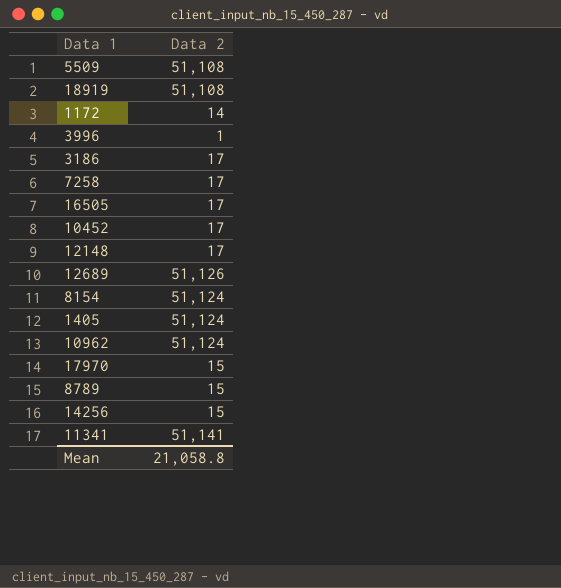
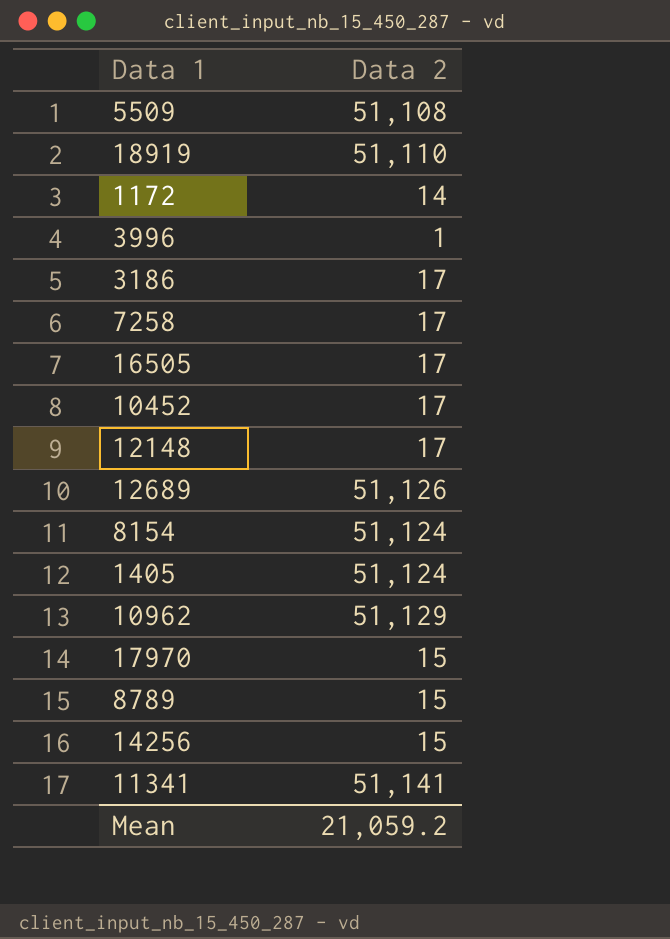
18919 | Data 2: 51,108 -> 51,110
10962 | Data 2: 51,124 -> 51,129
Mean | Data 2: 21,058.8 -> 21,059.2

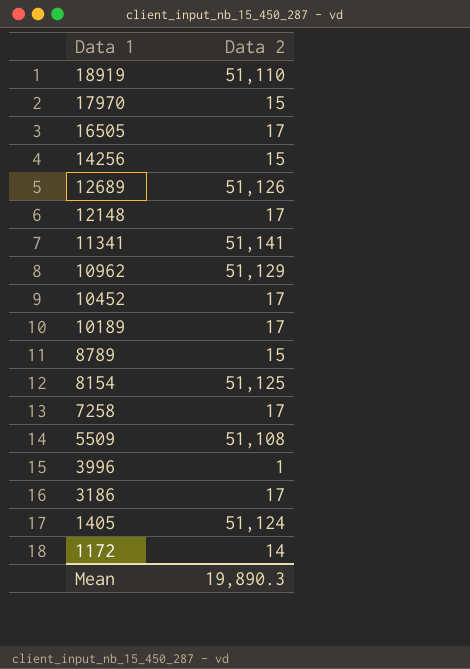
row order: none -> Data 1 descending
row 10189: none -> 17
8154 | Data 2: 51,124 -> 51,125
Mean | Data 2: 21,059.2 -> 19,890.3

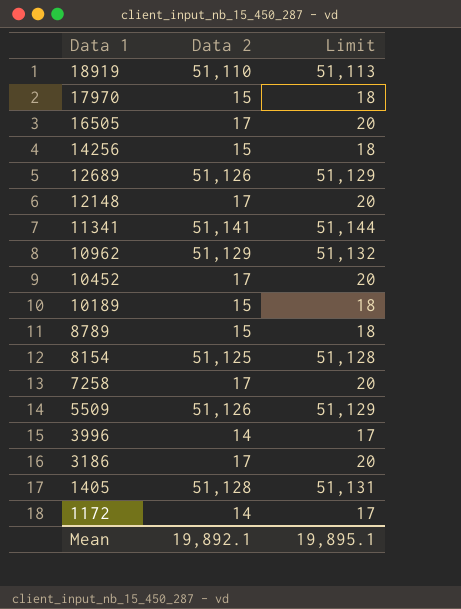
column Limit | formula: none -> [Data 2] + 3
10189 | Data 2: 17 -> 15
5509 | Data 2: 51,108 -> 51,126
3996 | Data 2: 1 -> 14
1405 | Data 2: 51,124 -> 51,128
Mean | Data 2: 19,890.3 -> 19,892.1

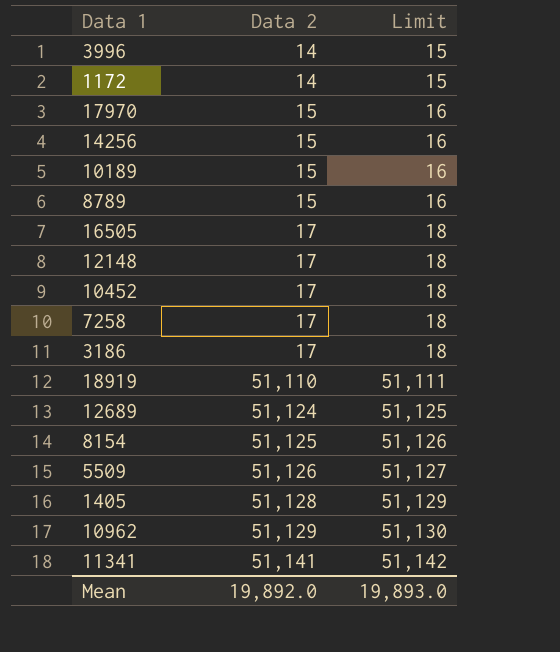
row order: Data 1 descending -> Data 2 ascending
column Limit | formula: [Data 2] + 3 -> [Data 2] + 1
12689 | Data 2: 51,126 -> 51,124
Mean | Data 2: 19,892.1 -> 19,892.0
Mean | Limit: 19,895.1 -> 19,893.0

